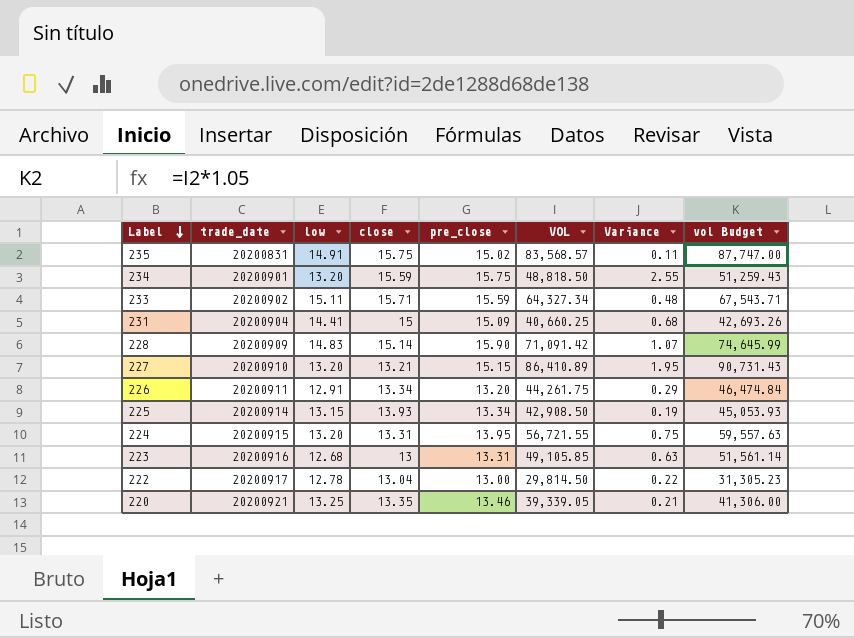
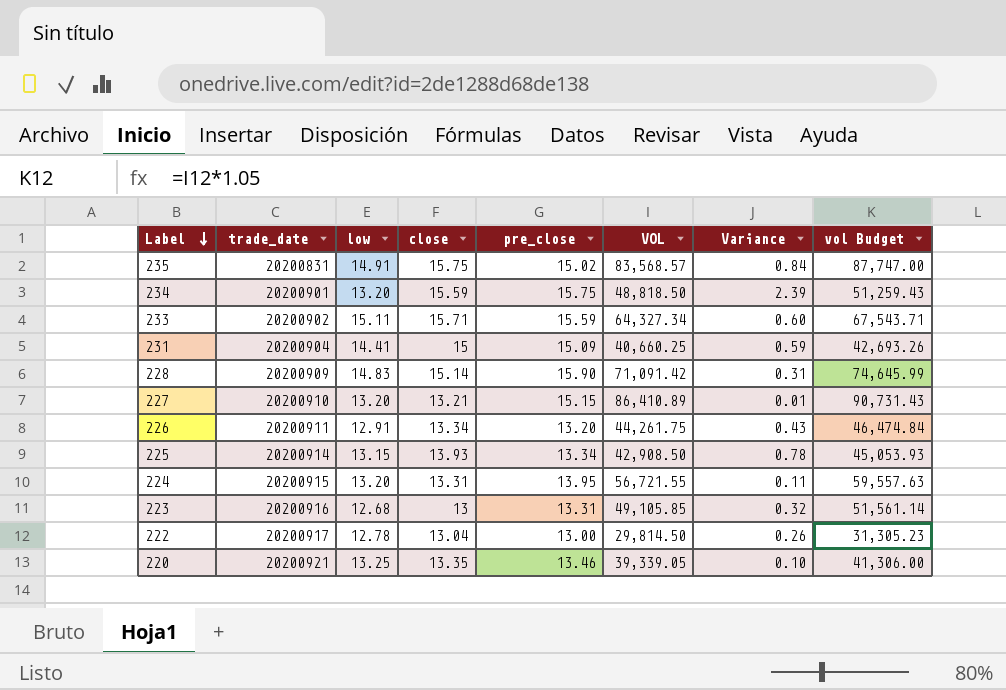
column Variance | formula: [pre_close] - [low] -> [close] - [low]

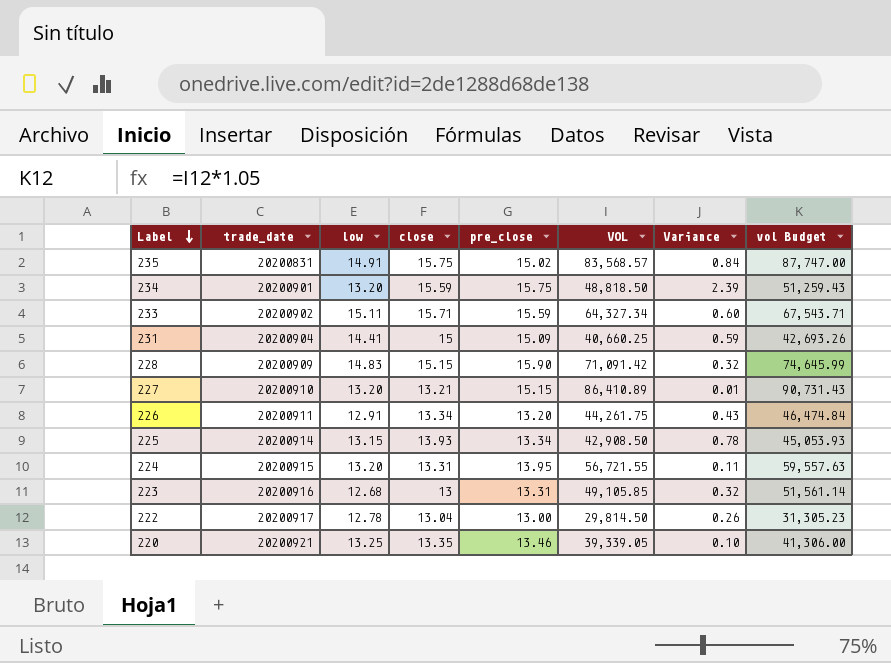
228 | close: 15.14 -> 15.15
228 | Variance: 0.31 -> 0.32

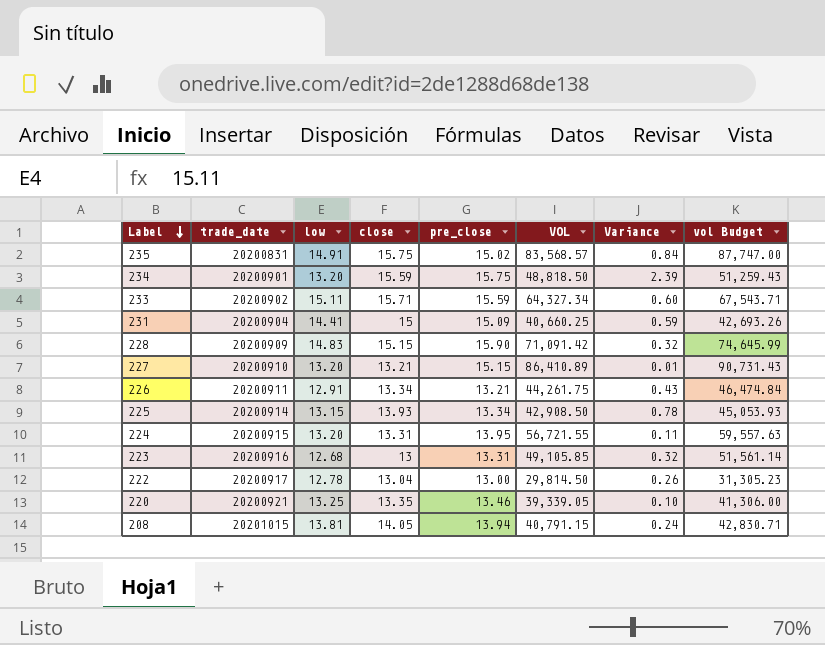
226 | pre_close: 13.20 -> 13.21
row 208: none -> 20201015 | 13.81 | 14.05 | 13.94 | 40,791.15 | 0.24 | 42,830.71

